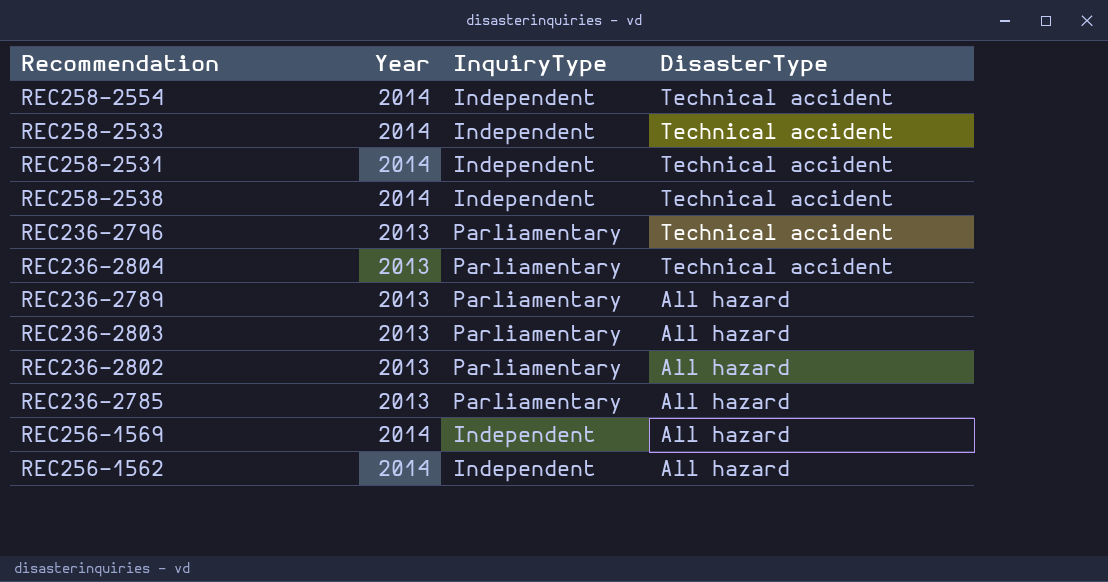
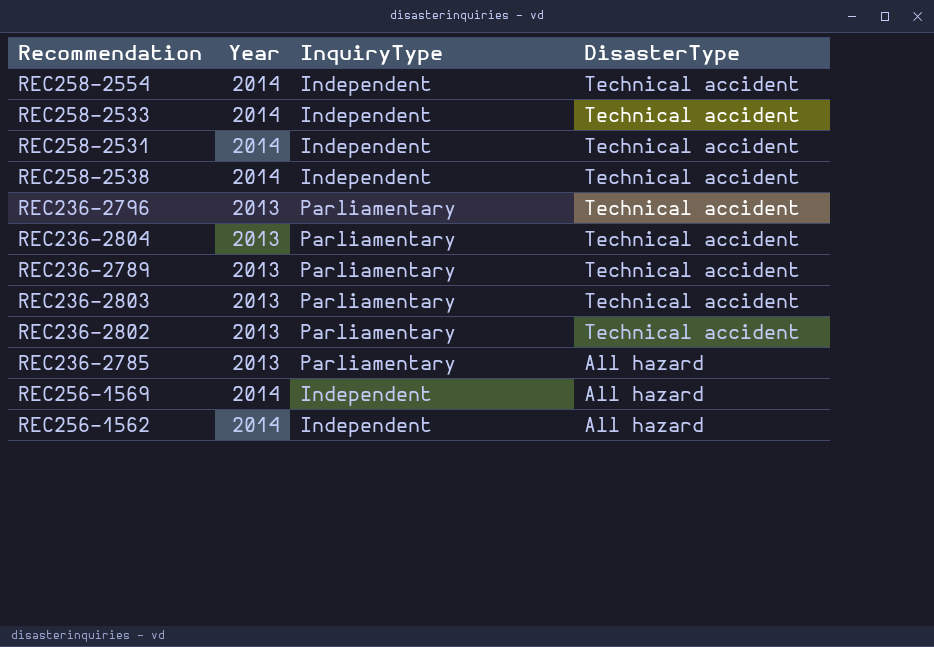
REC236-2789 | DisasterType: All hazard -> Technical accident
REC236-2803 | DisasterType: All hazard -> Technical accident
REC236-2802 | DisasterType: All hazard -> Technical accident

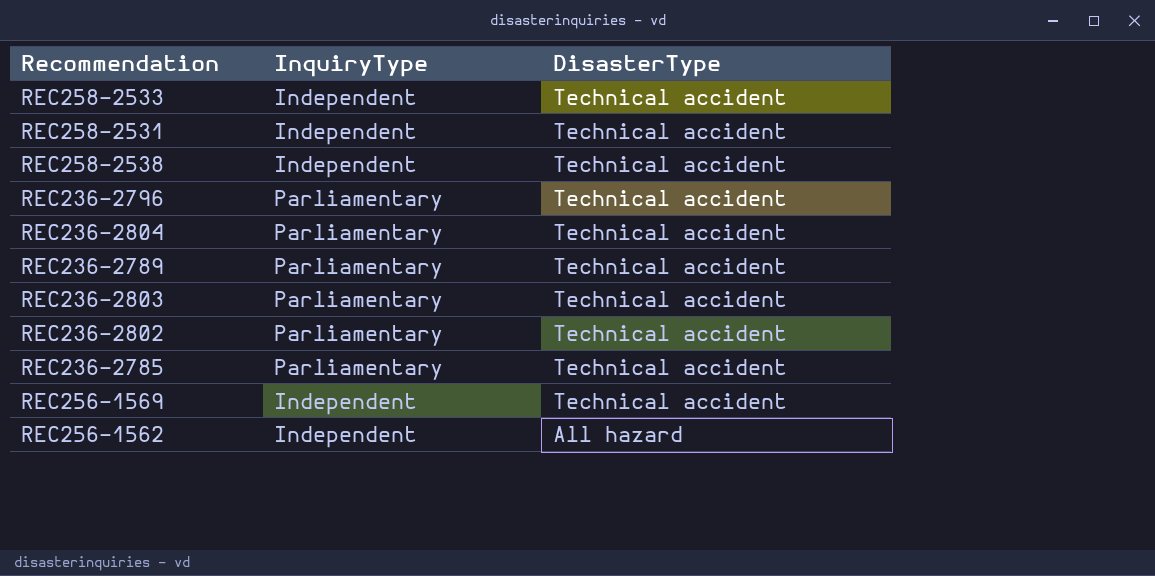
column Year | position: 2 -> none
row REC258-2554: 2014 | Independent | Technical accident -> none
REC236-2785 | DisasterType: All hazard -> Technical accident
REC256-1569 | DisasterType: All hazard -> Technical accident

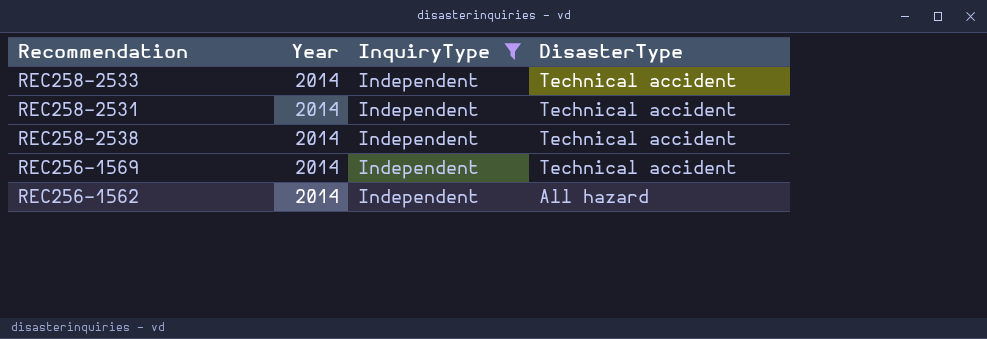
filter: none -> InquiryType = Independent
column Year | position: none -> 2

